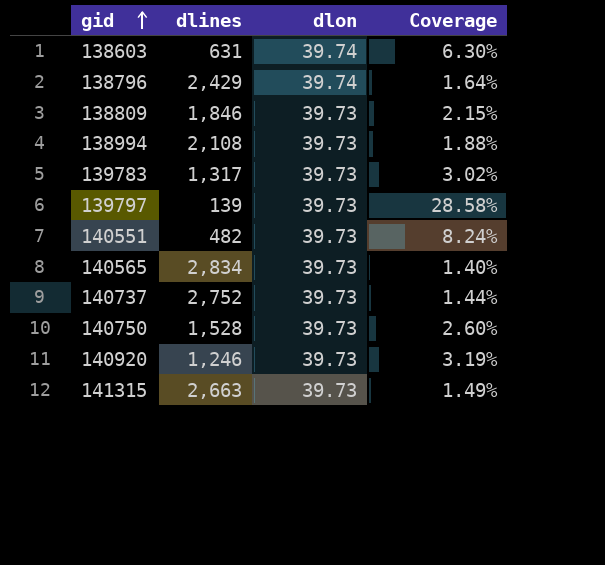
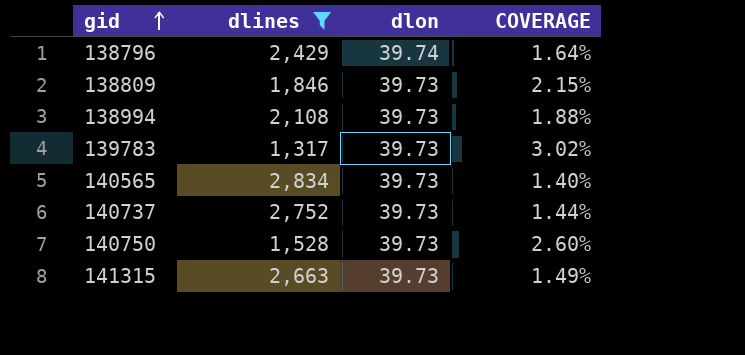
filter: none -> dlines >= 1,317
column name: Coverage -> COVERAGE

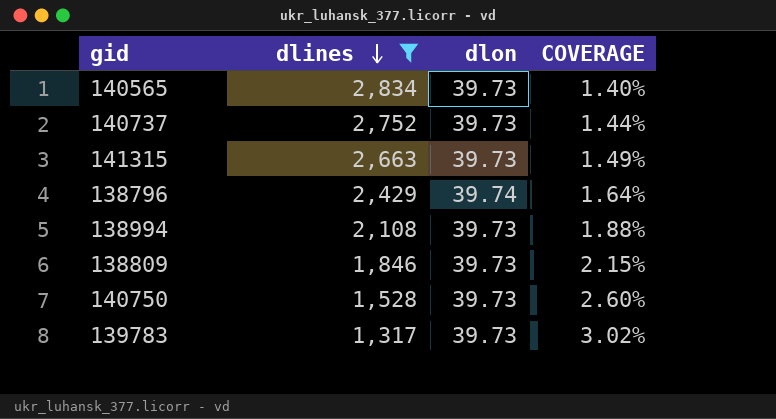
row order: gid ascending -> dlines descending

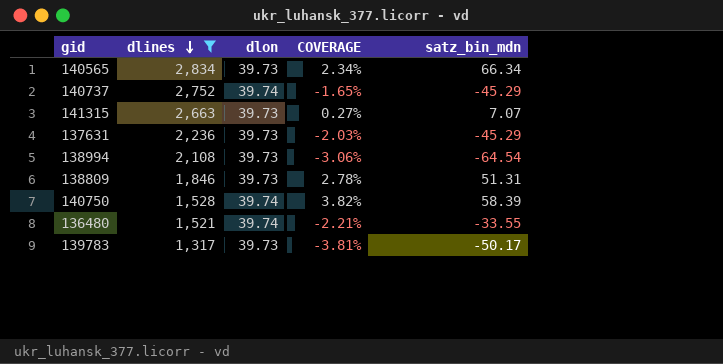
column COVERAGE | formula: [dlon] / [dlines] -> [satz_bin_mdn] / [dlines]
column satz_bin_mdn | position: none -> 5
row 138796: 2,429 | 39.74 | 1.64% -> none
140737 | dlon: 39.73 -> 39.74
row 137631: none -> 2,236 | 39.73 | -2.03% | -45.29
140750 | dlon: 39.73 -> 39.74
row 136480: none -> 1,521 | 39.74 | -2.21% | -33.55

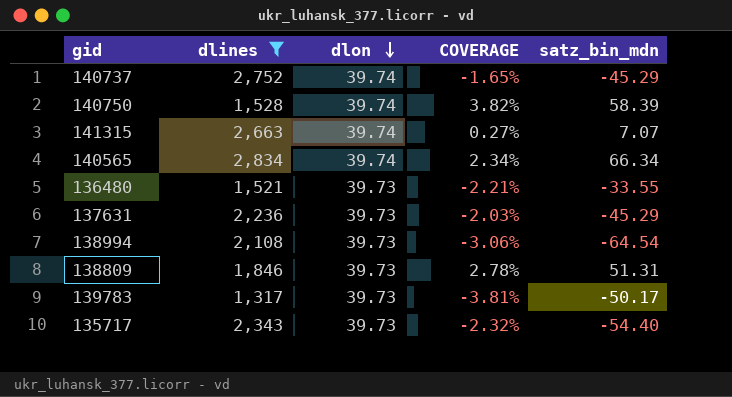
row order: dlines descending -> dlon descending
141315 | dlon: 39.73 -> 39.74
140565 | dlon: 39.73 -> 39.74
136480 | dlon: 39.74 -> 39.73
row 135717: none -> 2,343 | 39.73 | -2.32% | -54.40

